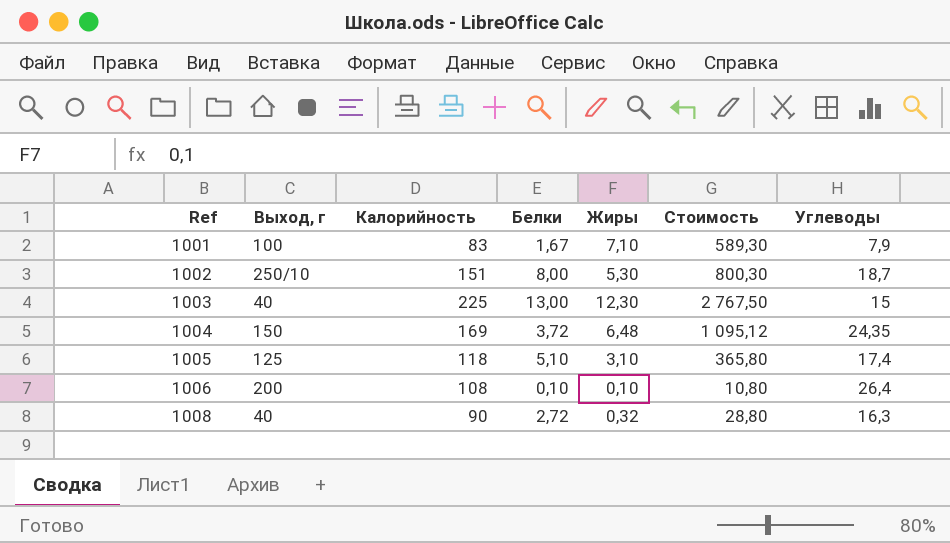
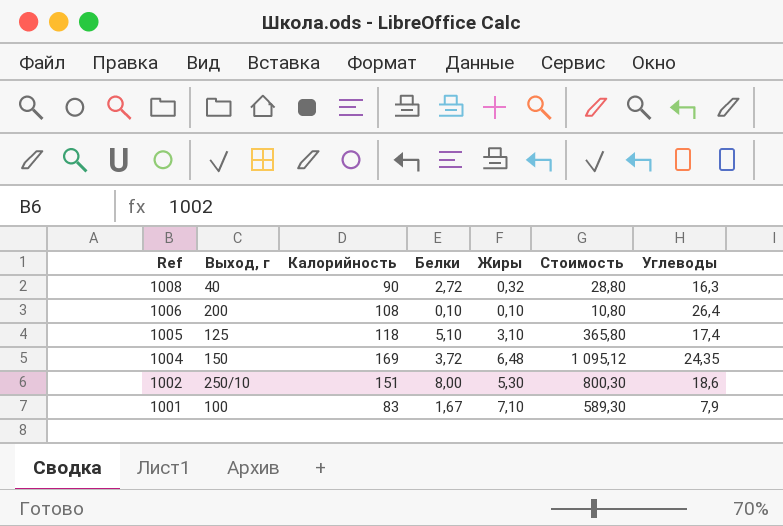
row order: Ref ascending -> Ref descending
row 1003: 40 | 225 | 13,00 | 12,30 | 2 767,50 | 15 -> none
1002 | Углеводы: 18,7 -> 18,6

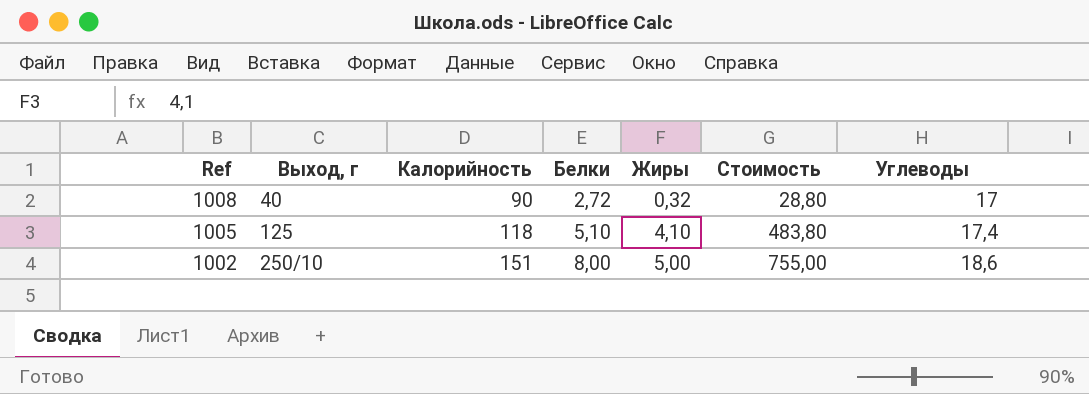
row 1006: 200 | 108 | 0,10 | 0,10 | 10,80 | 26,4 -> none
row 1004: 150 | 169 | 3,72 | 6,48 | 1 095,12 | 24,35 -> none
row 1001: 100 | 83 | 1,67 | 7,10 | 589,30 | 7,9 -> none
1008 | Углеводы: 16,3 -> 17
1005 | Жиры: 3,10 -> 4,10
1005 | Стоимость: 365,80 -> 483,80
1002 | Жиры: 5,30 -> 5,00
1002 | Стоимость: 800,30 -> 755,00

